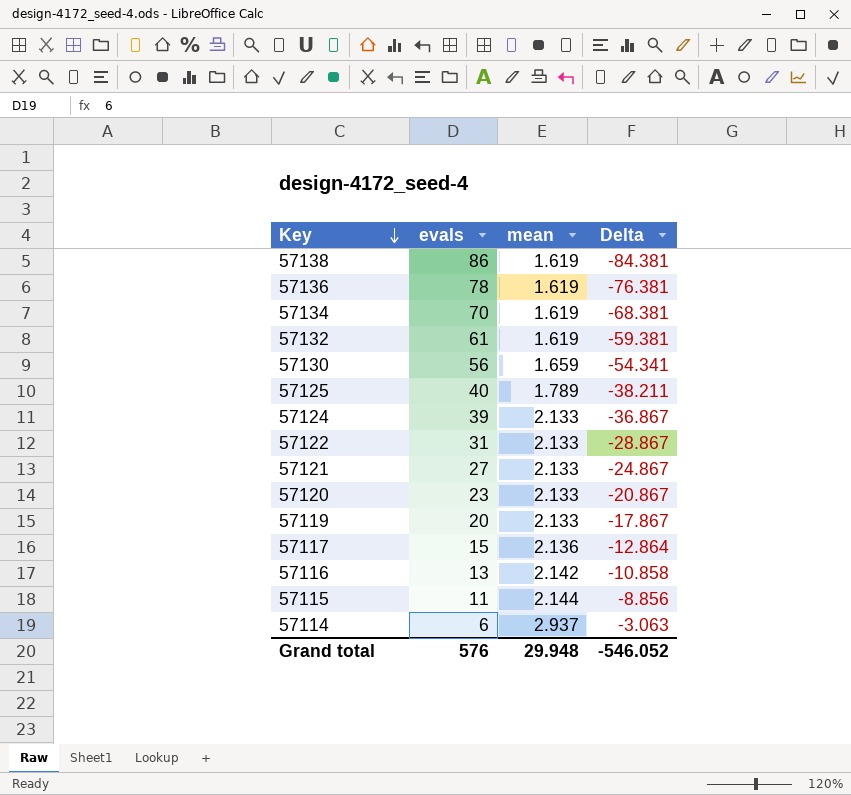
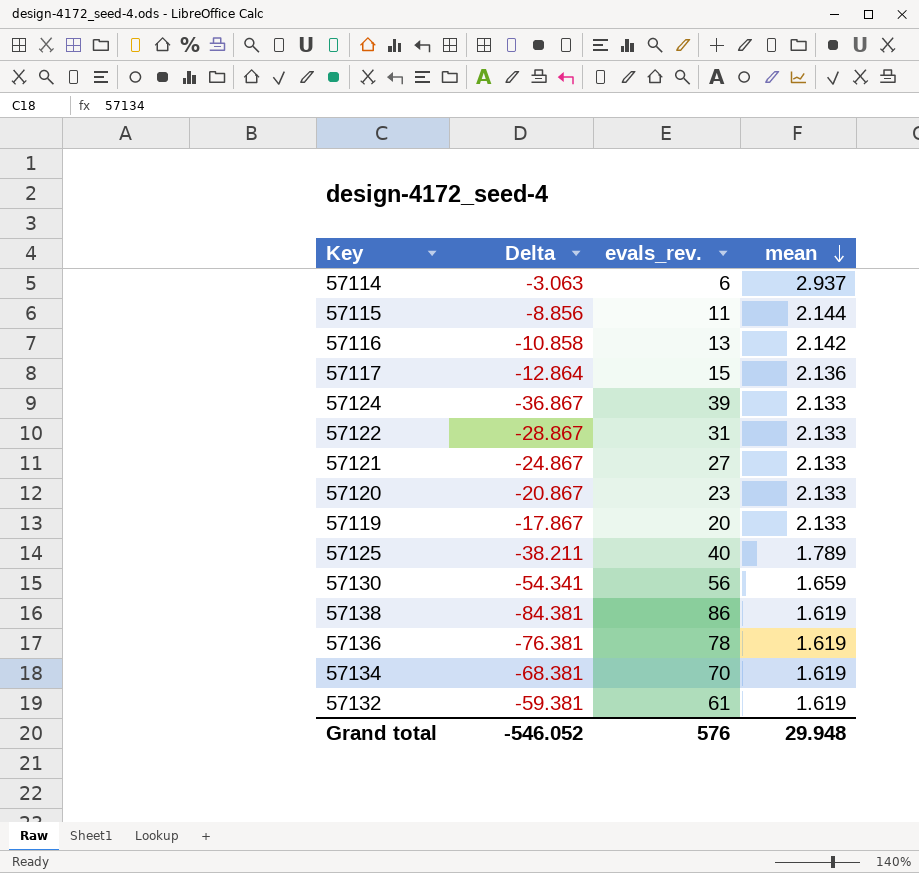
row order: Key descending -> mean descending
column Delta | position: 4 -> 2
column name: evals -> evals_rev.

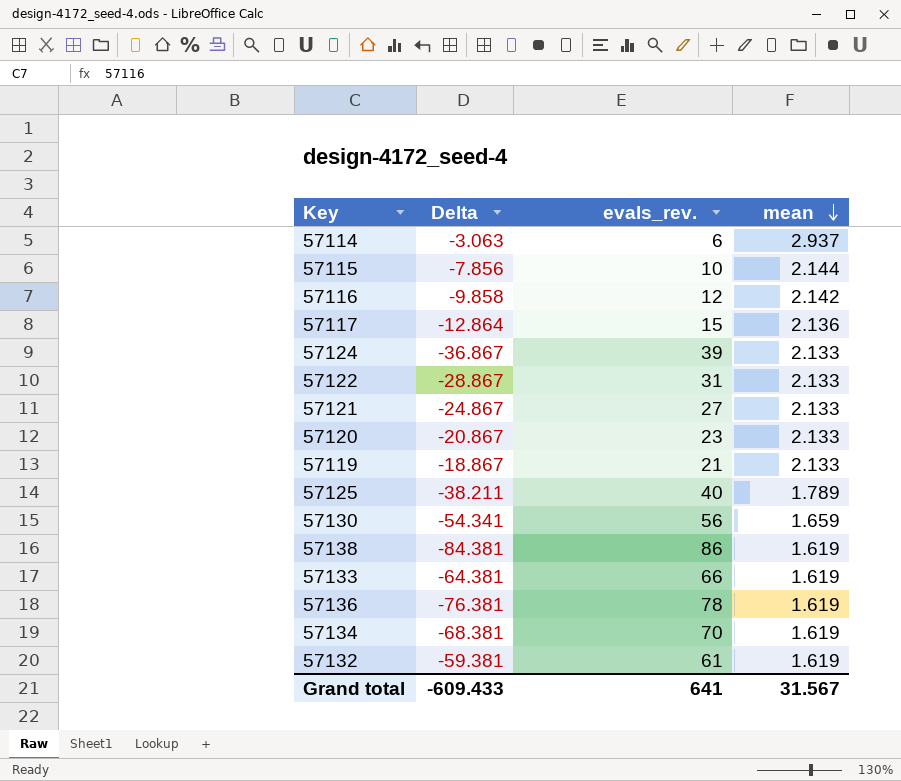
57115 | Delta: -8.856 -> -7.856
57115 | evals_rev.: 11 -> 10
57116 | Delta: -10.858 -> -9.858
57116 | evals_rev.: 13 -> 12
57119 | Delta: -17.867 -> -18.867
57119 | evals_rev.: 20 -> 21
row 57133: none -> -64.381 | 66 | 1.619
Grand total | Delta: -546.052 -> -609.433
Grand total | evals_rev.: 576 -> 641
Grand total | mean: 29.948 -> 31.567

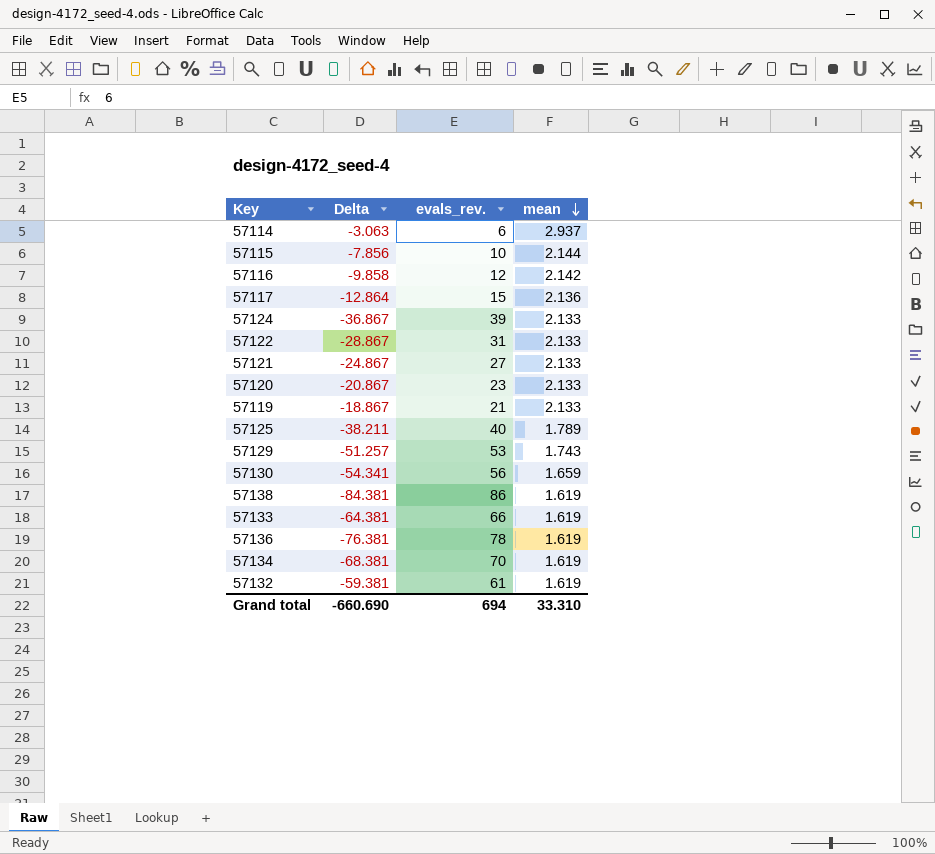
row 57129: none -> -51.257 | 53 | 1.743
Grand total | Delta: -609.433 -> -660.690
Grand total | evals_rev.: 641 -> 694
Grand total | mean: 31.567 -> 33.310

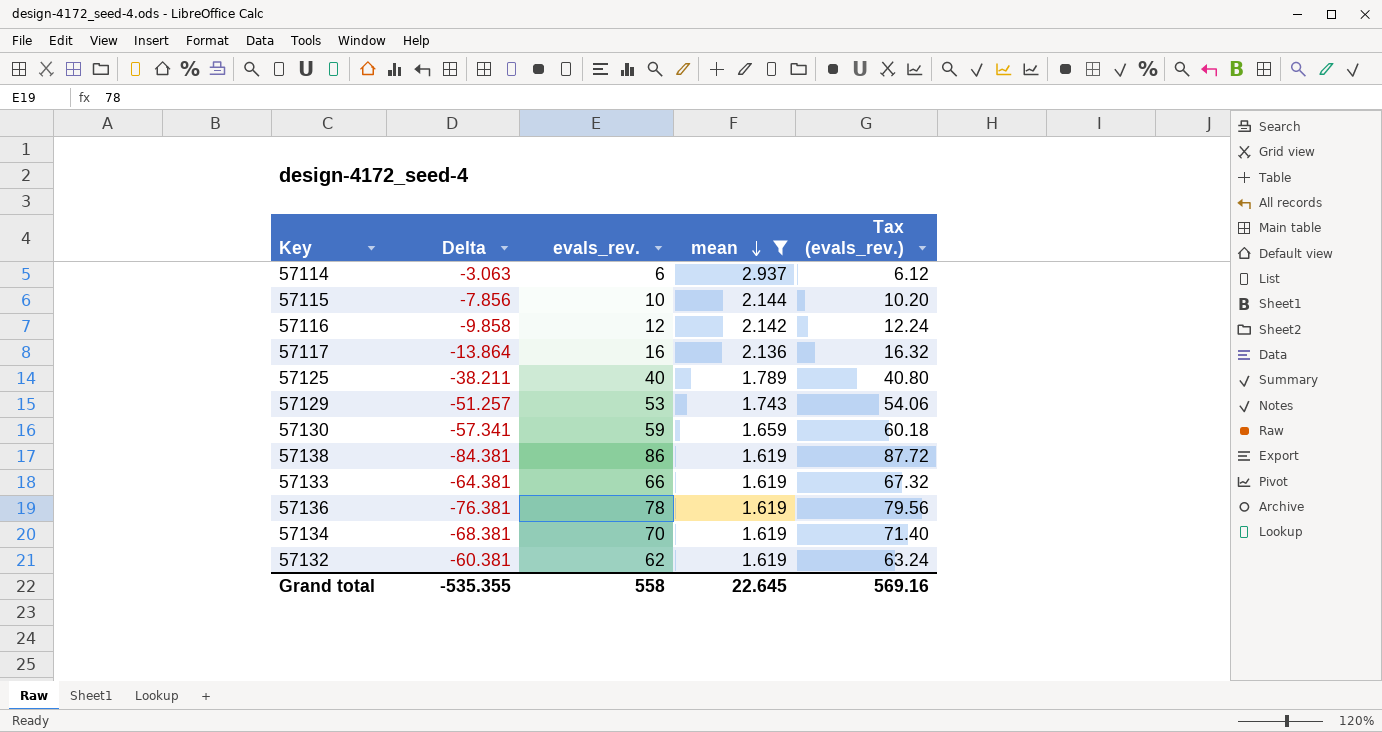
filter: none -> mean != 2.133
column Tax (evals_rev.) | formula: none -> [evals_rev.] * 1.02
57117 | Delta: -12.864 -> -13.864
57117 | evals_rev.: 15 -> 16
57130 | Delta: -54.341 -> -57.341
57130 | evals_rev.: 56 -> 59
57132 | Delta: -59.381 -> -60.381
57132 | evals_rev.: 61 -> 62
Grand total | Delta: -660.690 -> -535.355
Grand total | evals_rev.: 694 -> 558
Grand total | mean: 33.310 -> 22.645

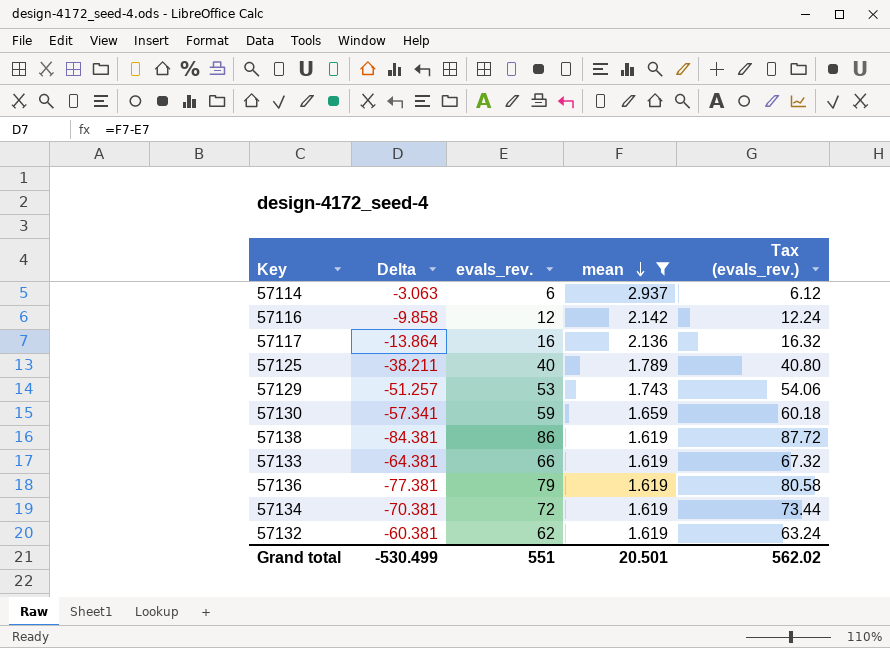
row 57115: -7.856 | 10 | 2.144 | 10.20 -> none
57136 | Delta: -76.381 -> -77.381
57136 | evals_rev.: 78 -> 79
57136 | Tax (evals_rev.): 79.56 -> 80.58
57134 | Delta: -68.381 -> -70.381
57134 | evals_rev.: 70 -> 72
57134 | Tax (evals_rev.): 71.40 -> 73.44
Grand total | Delta: -535.355 -> -530.499
Grand total | evals_rev.: 558 -> 551
Grand total | mean: 22.645 -> 20.501
Grand total | Tax (evals_rev.): 569.16 -> 562.02

